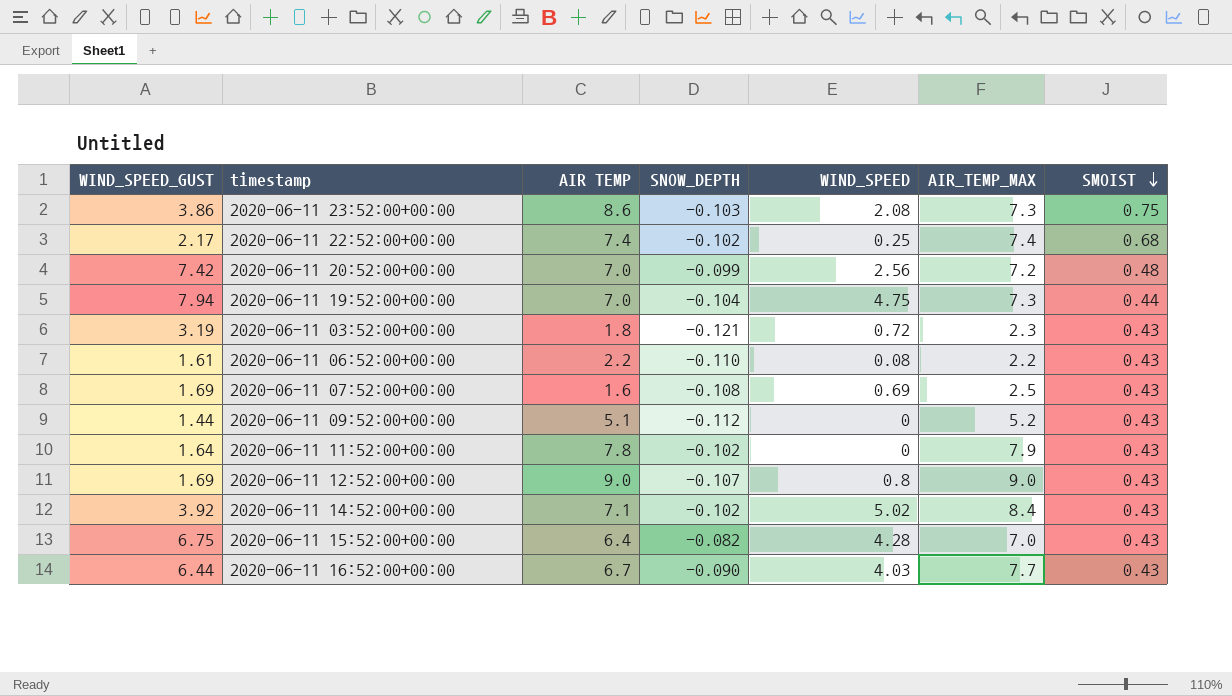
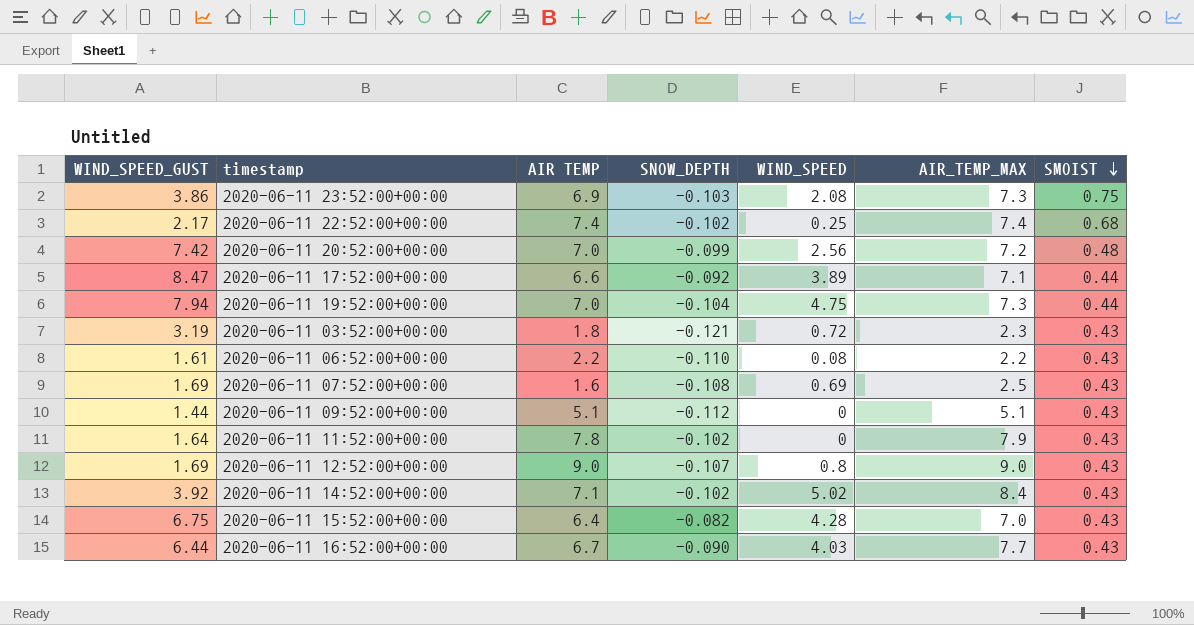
2020-06-11 23:52:00+00:00 | AIR TEMP: 8.6 -> 6.9
row 2020-06-11 17:52:00+00:00: none -> 8.47 | 6.6 | -0.092 | 3.89 | 7.1 | 0.44
2020-06-11 09:52:00+00:00 | AIR_TEMP_MAX: 5.2 -> 5.1

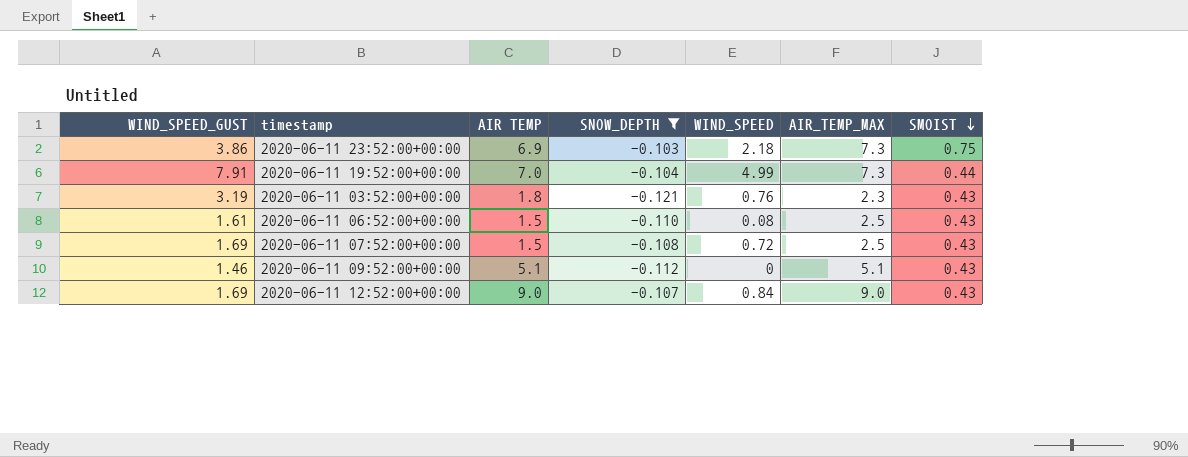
filter: none -> SNOW_DEPTH <= -0.103
2020-06-11 23:52:00+00:00 | WIND_SPEED: 2.08 -> 2.18
2020-06-11 19:52:00+00:00 | WIND_SPEED_GUST: 7.94 -> 7.91
2020-06-11 19:52:00+00:00 | WIND_SPEED: 4.75 -> 4.99
2020-06-11 03:52:00+00:00 | WIND_SPEED: 0.72 -> 0.76
2020-06-11 06:52:00+00:00 | AIR TEMP: 2.2 -> 1.5
2020-06-11 06:52:00+00:00 | AIR_TEMP_MAX: 2.2 -> 2.5
2020-06-11 07:52:00+00:00 | AIR TEMP: 1.6 -> 1.5
2020-06-11 07:52:00+00:00 | WIND_SPEED: 0.69 -> 0.72
2020-06-11 09:52:00+00:00 | WIND_SPEED_GUST: 1.44 -> 1.46
2020-06-11 12:52:00+00:00 | WIND_SPEED: 0.8 -> 0.84

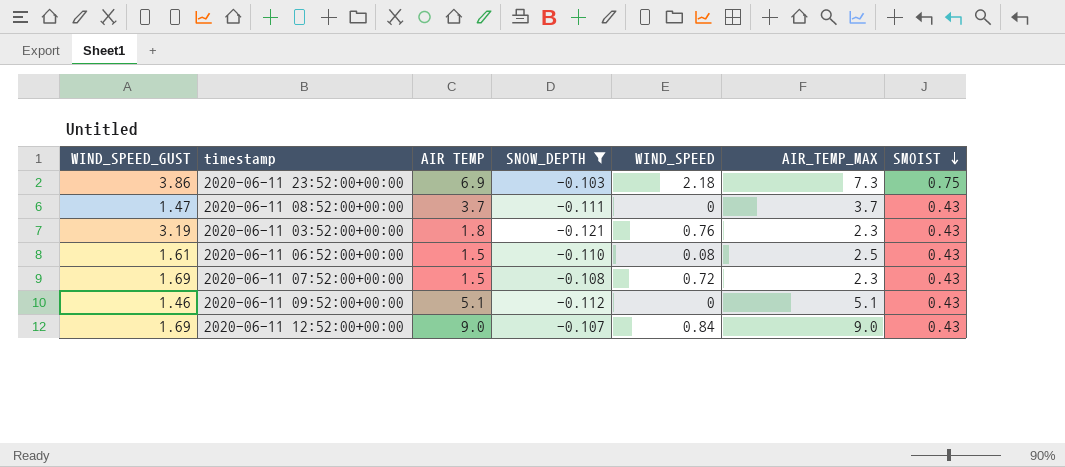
row 2020-06-11 19:52:00+00:00: 7.91 | 7.0 | -0.104 | 4.99 | 7.3 | 0.44 -> none
row 2020-06-11 08:52:00+00:00: none -> 1.47 | 3.7 | -0.111 | 0 | 3.7 | 0.43
2020-06-11 07:52:00+00:00 | AIR_TEMP_MAX: 2.5 -> 2.3

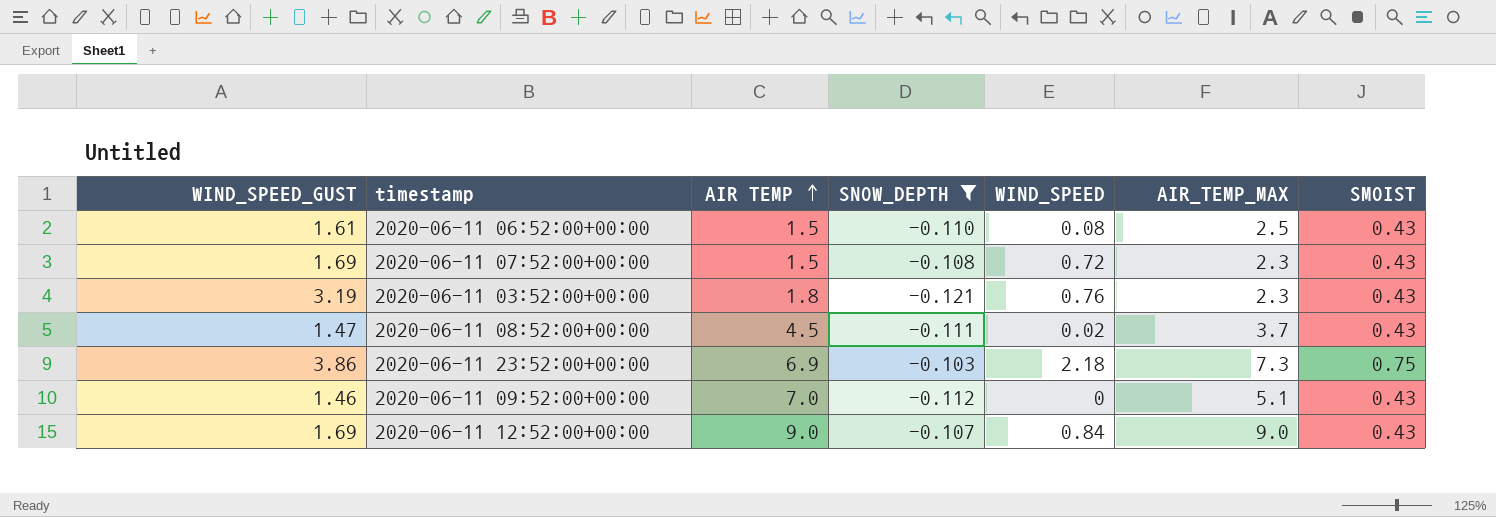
row order: SMOIST descending -> AIR TEMP ascending
2020-06-11 08:52:00+00:00 | AIR TEMP: 3.7 -> 4.5
2020-06-11 08:52:00+00:00 | WIND_SPEED: 0 -> 0.02
2020-06-11 09:52:00+00:00 | AIR TEMP: 5.1 -> 7.0

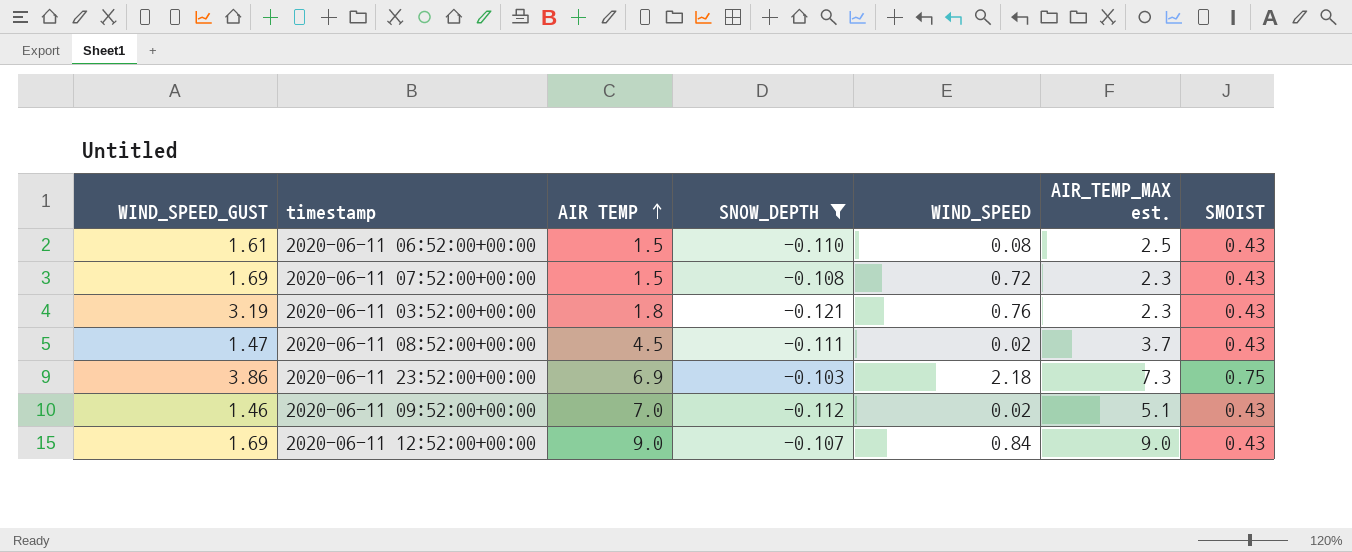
column name: AIR_TEMP_MAX -> AIR_TEMP_MAX est.
2020-06-11 09:52:00+00:00 | WIND_SPEED: 0 -> 0.02

